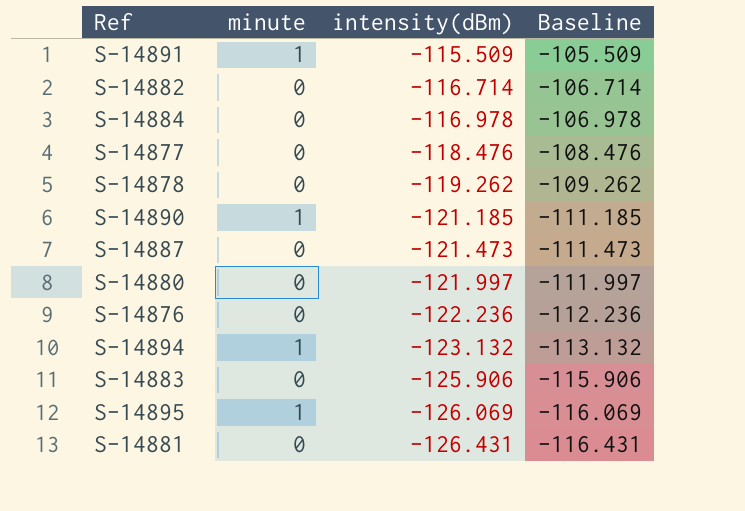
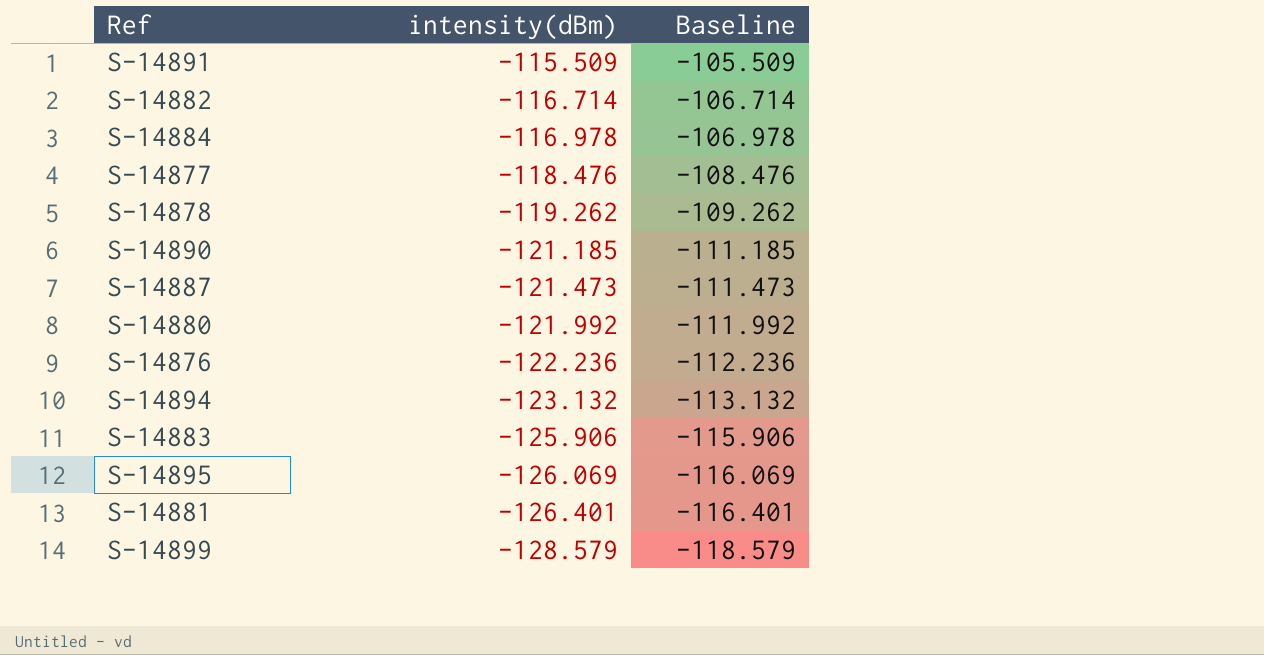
column minute | position: 2 -> none
S-14880 | intensity(dBm): -121.997 -> -121.992
S-14880 | Baseline: -111.997 -> -111.992
S-14881 | intensity(dBm): -126.431 -> -126.401
S-14881 | Baseline: -116.431 -> -116.401
row S-14899: none -> -128.579 | -118.579

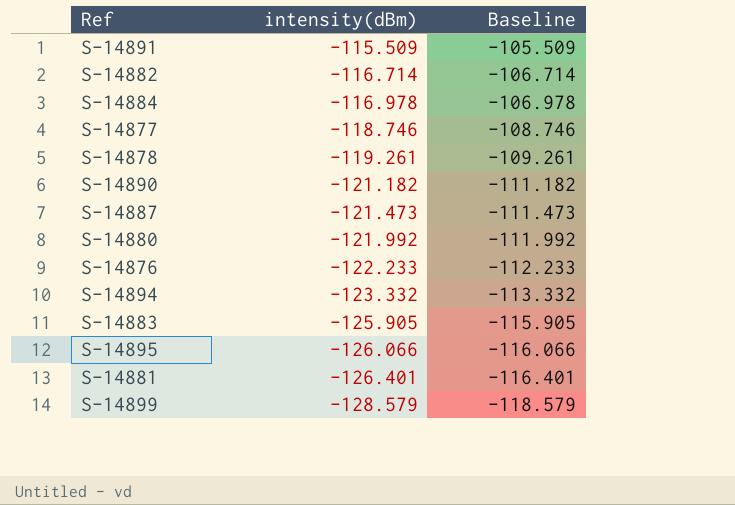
S-14877 | intensity(dBm): -118.476 -> -118.746
S-14877 | Baseline: -108.476 -> -108.746
S-14878 | intensity(dBm): -119.262 -> -119.261
S-14878 | Baseline: -109.262 -> -109.261
S-14890 | intensity(dBm): -121.185 -> -121.182
S-14890 | Baseline: -111.185 -> -111.182
S-14876 | intensity(dBm): -122.236 -> -122.233
S-14876 | Baseline: -112.236 -> -112.233
S-14894 | intensity(dBm): -123.132 -> -123.332
S-14894 | Baseline: -113.132 -> -113.332
S-14883 | intensity(dBm): -125.906 -> -125.905
S-14883 | Baseline: -115.906 -> -115.905
S-14895 | intensity(dBm): -126.069 -> -126.066
S-14895 | Baseline: -116.069 -> -116.066

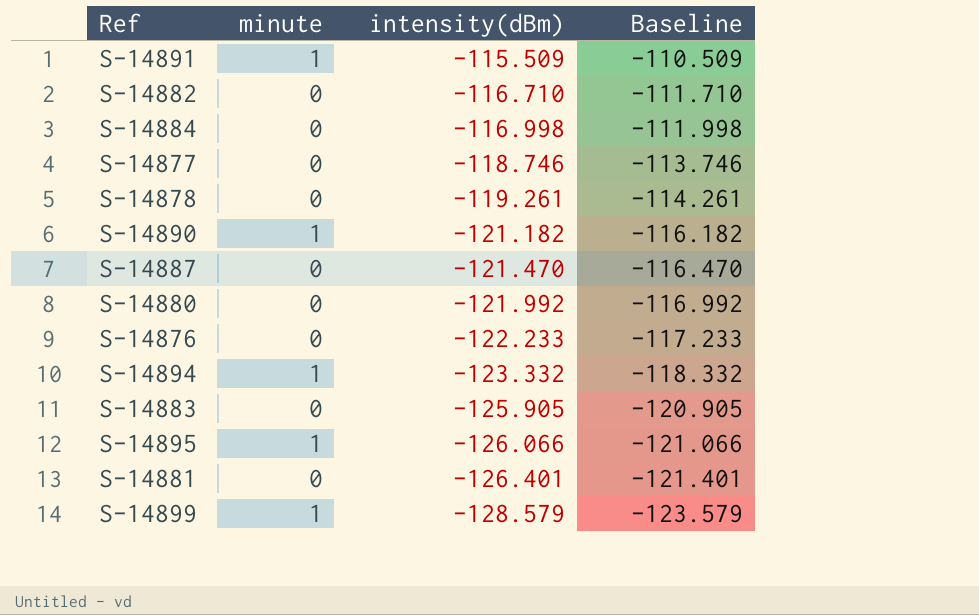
column minute | position: none -> 2
column Baseline | formula: [intensity(dBm)] + 10 -> [intensity(dBm)] + 5
S-14882 | intensity(dBm): -116.714 -> -116.710
S-14884 | intensity(dBm): -116.978 -> -116.998
S-14887 | intensity(dBm): -121.473 -> -121.470

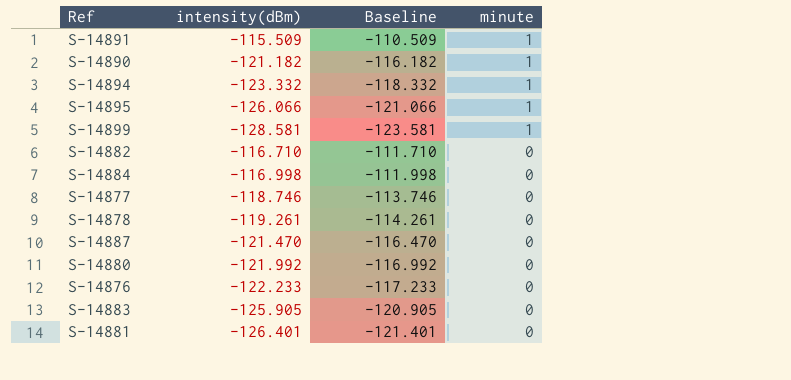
row order: intensity(dBm) descending -> minute descending
column minute | position: 2 -> 4
S-14899 | intensity(dBm): -128.579 -> -128.581
S-14899 | Baseline: -123.579 -> -123.581

